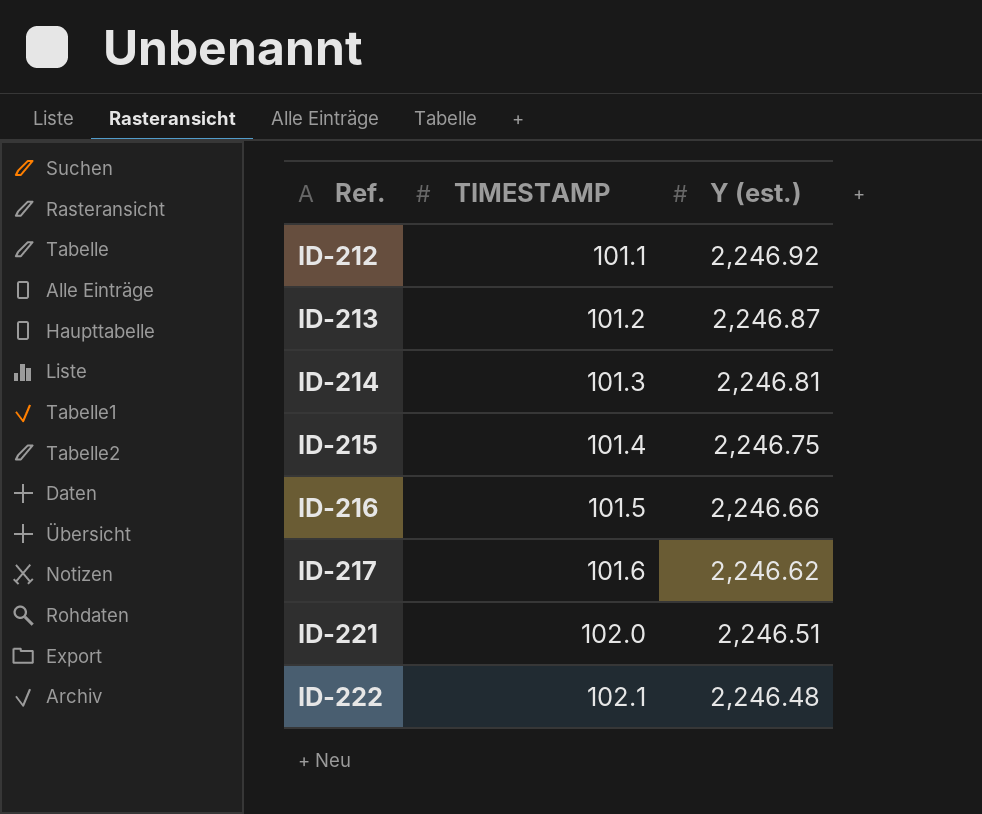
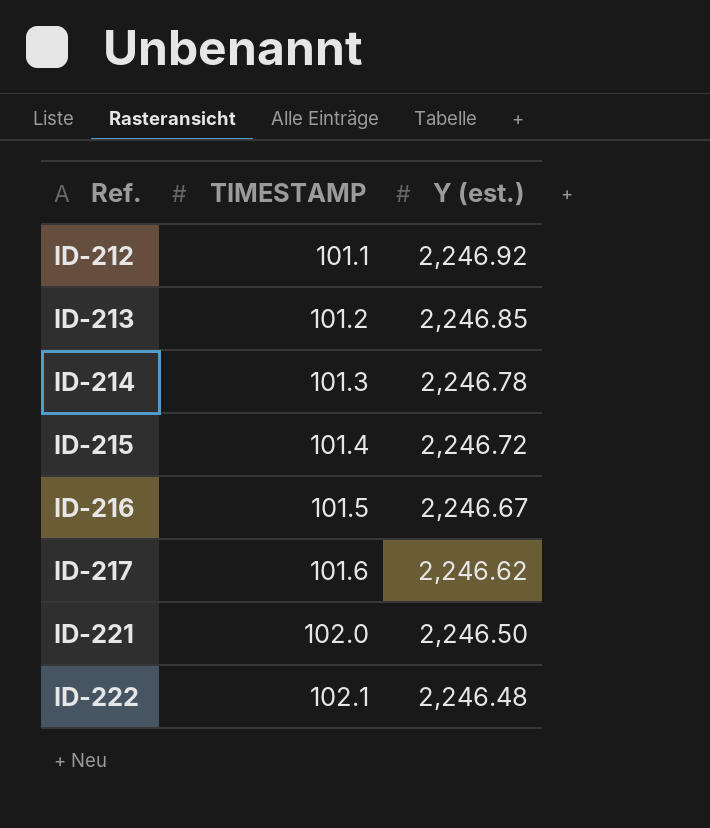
ID-213 | Y (est.): 2,246.87 -> 2,246.85
ID-214 | Y (est.): 2,246.81 -> 2,246.78
ID-215 | Y (est.): 2,246.75 -> 2,246.72
ID-216 | Y (est.): 2,246.66 -> 2,246.67
ID-221 | Y (est.): 2,246.51 -> 2,246.50

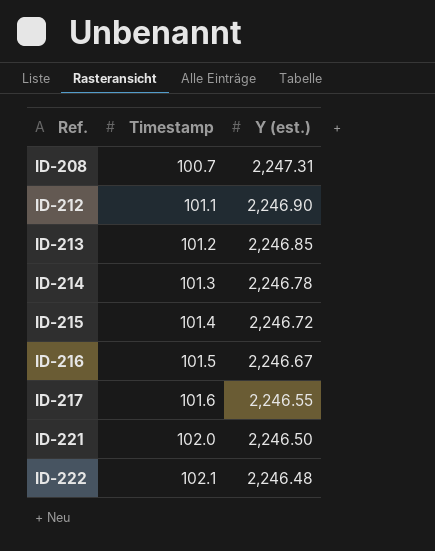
column name: TIMESTAMP -> Timestamp
row ID-208: none -> 100.7 | 2,247.31
ID-212 | Y (est.): 2,246.92 -> 2,246.90
ID-217 | Y (est.): 2,246.62 -> 2,246.55

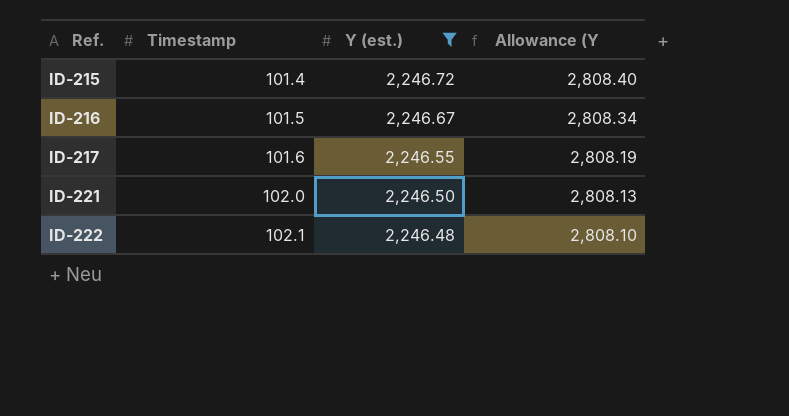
filter: none -> Y (est.) <= 2,246.72
column Allowance (Y | formula: none -> [Y (est.)] * 1.25

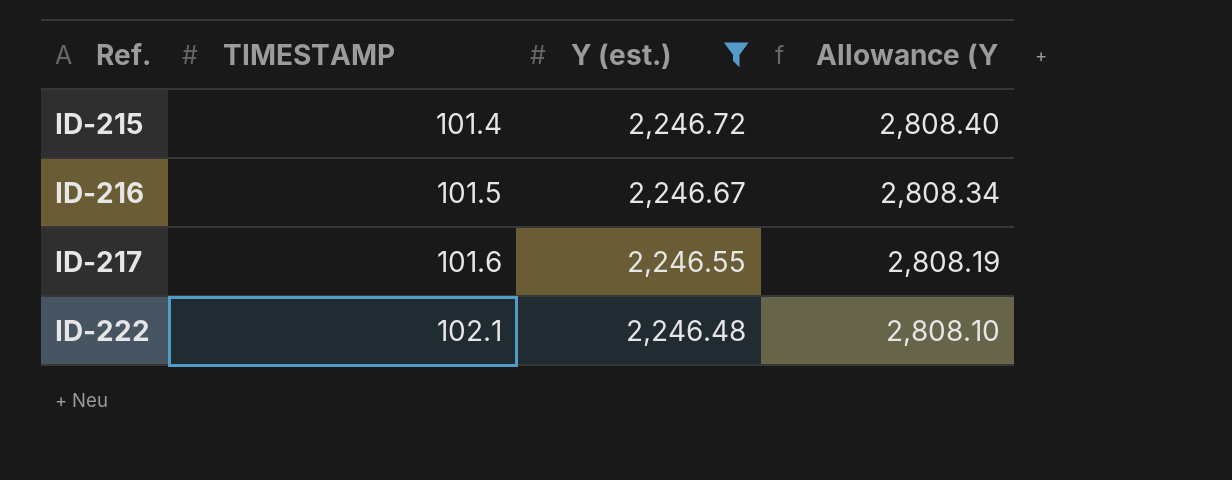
column name: Timestamp -> TIMESTAMP
row ID-221: 102.0 | 2,246.50 | 2,808.13 -> none

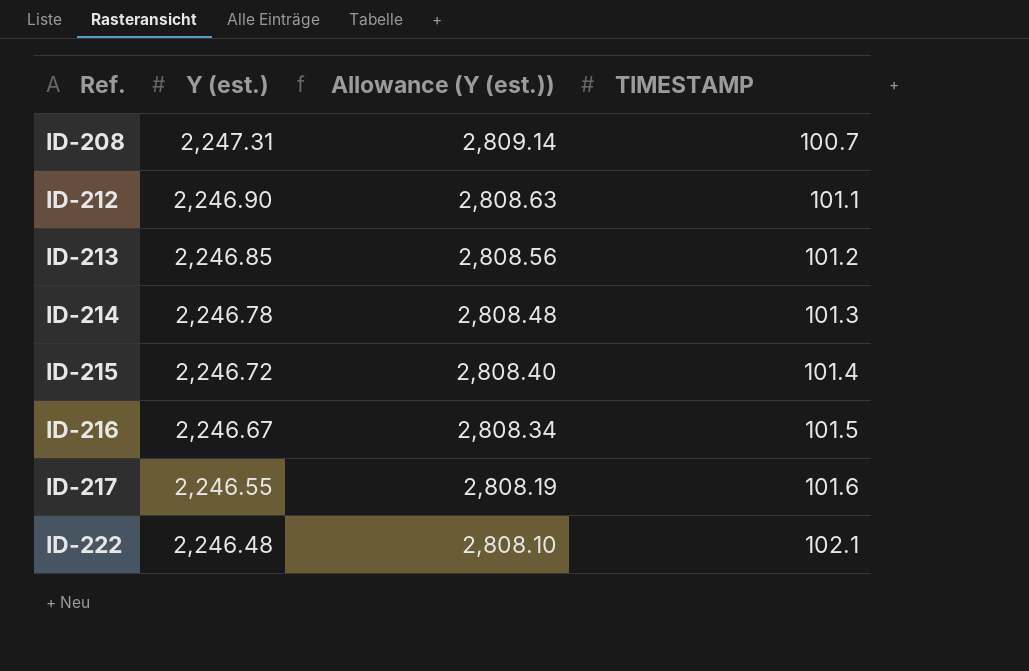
filter: Y (est.) <= 2,246.72 -> none
column name: Allowance (Y -> Allowance (Y (est.))
column TIMESTAMP | position: 2 -> 4

